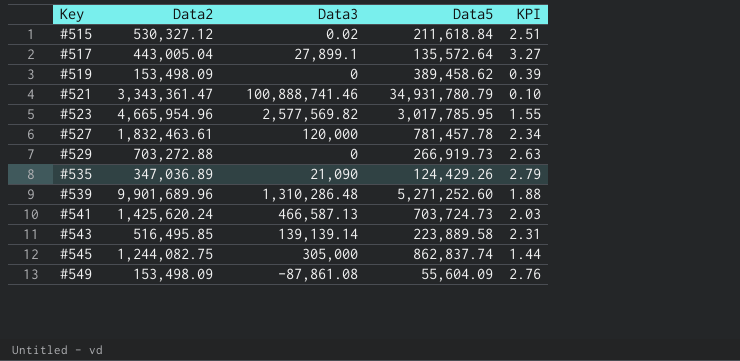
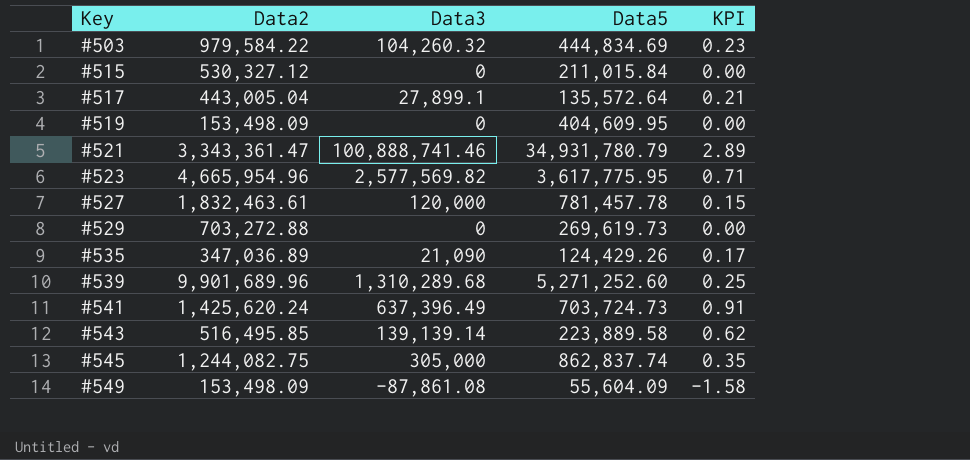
column KPI | formula: [Data2] / [Data5] -> [Data3] / [Data5]
row #503: none -> 979,584.22 | 104,260.32 | 444,834.69 | 0.23
#515 | Data3: 0.02 -> 0
#515 | Data5: 211,618.84 -> 211,015.84
#519 | Data5: 389,458.62 -> 404,609.95
#523 | Data5: 3,017,785.95 -> 3,617,775.95
#529 | Data5: 266,919.73 -> 269,619.73
#539 | Data3: 1,310,286.48 -> 1,310,289.68
#541 | Data3: 466,587.13 -> 637,396.49

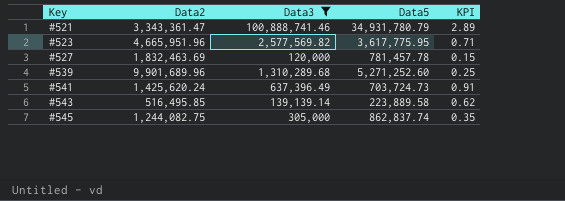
filter: none -> Data3 >= 120,000
#523 | Data2: 4,665,954.96 -> 4,665,951.96
#527 | Data2: 1,832,463.61 -> 1,832,463.69

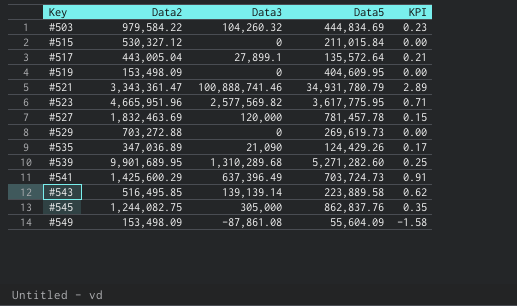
filter: Data3 >= 120,000 -> none
#539 | Data2: 9,901,689.96 -> 9,901,689.95
#539 | Data5: 5,271,252.60 -> 5,271,282.60
#541 | Data2: 1,425,620.24 -> 1,425,600.29
#545 | Data5: 862,837.74 -> 862,837.76

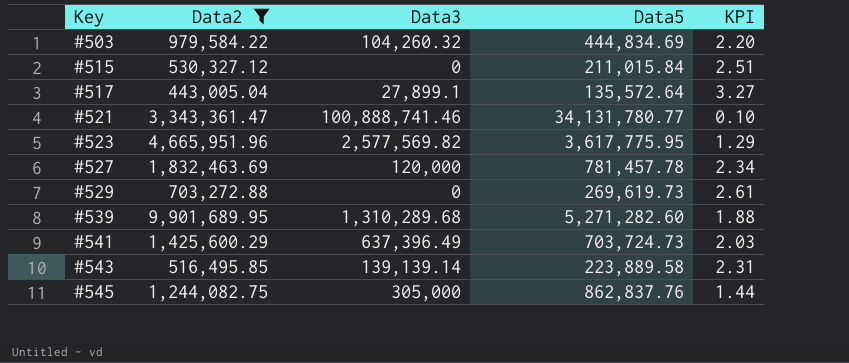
filter: none -> Data2 >= 443,005.04
column KPI | formula: [Data3] / [Data5] -> [Data2] / [Data5]
#521 | Data5: 34,931,780.79 -> 34,131,780.77

